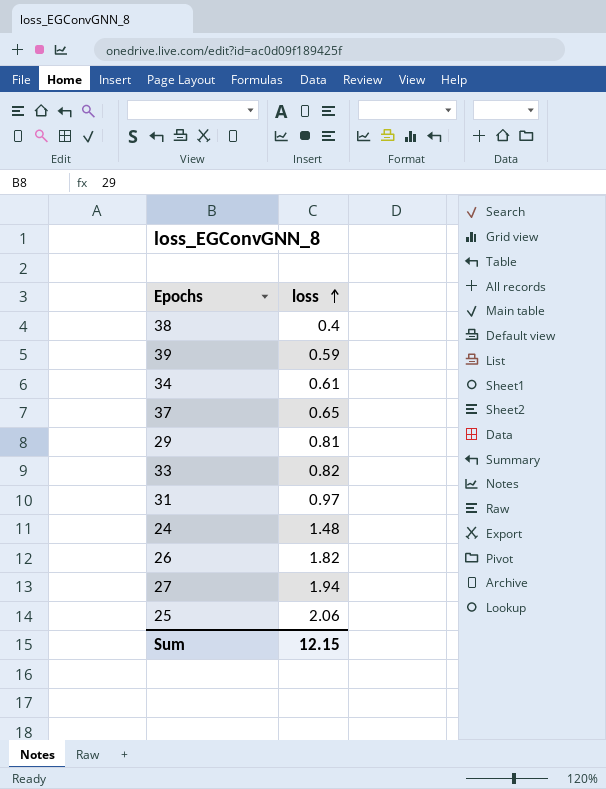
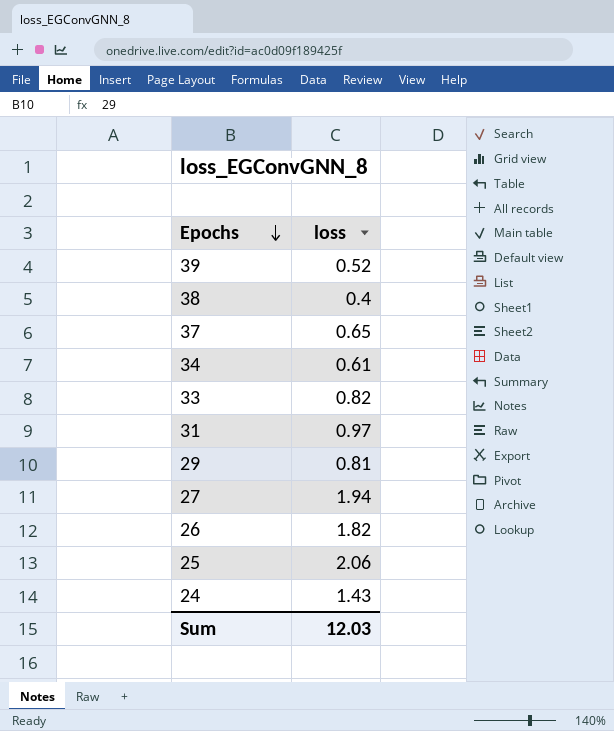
row order: loss ascending -> Epochs descending
39 | loss: 0.59 -> 0.52
24 | loss: 1.48 -> 1.43
Sum | loss: 12.15 -> 12.03

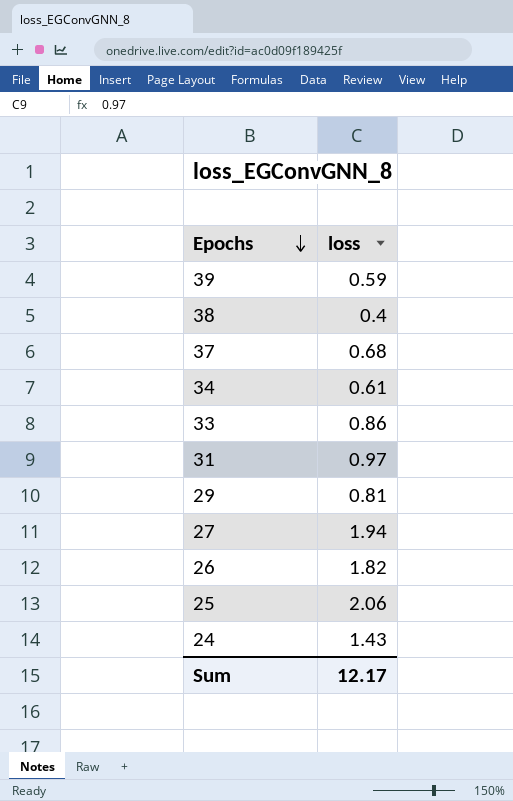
39 | loss: 0.52 -> 0.59
37 | loss: 0.65 -> 0.68
33 | loss: 0.82 -> 0.86
Sum | loss: 12.03 -> 12.17

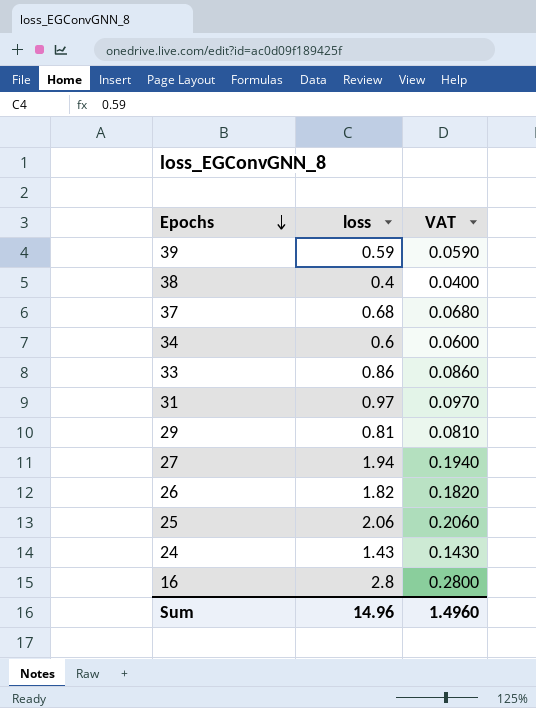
column VAT | formula: none -> [loss] * 0.1
34 | loss: 0.61 -> 0.6
row 16: none -> 2.8 | 0.2800
Sum | loss: 12.17 -> 14.96

